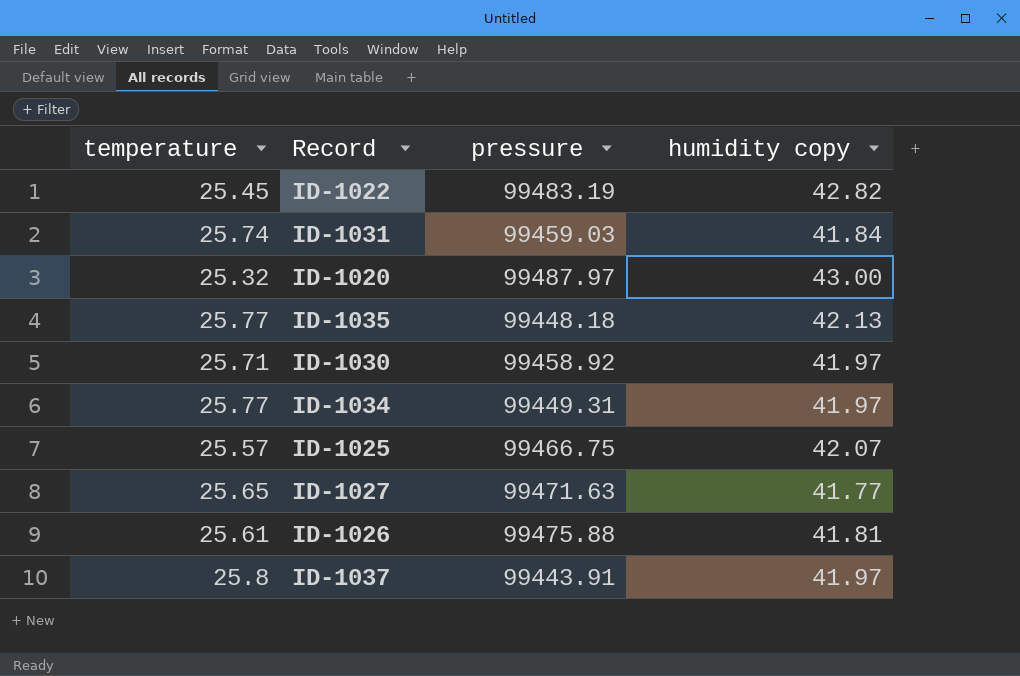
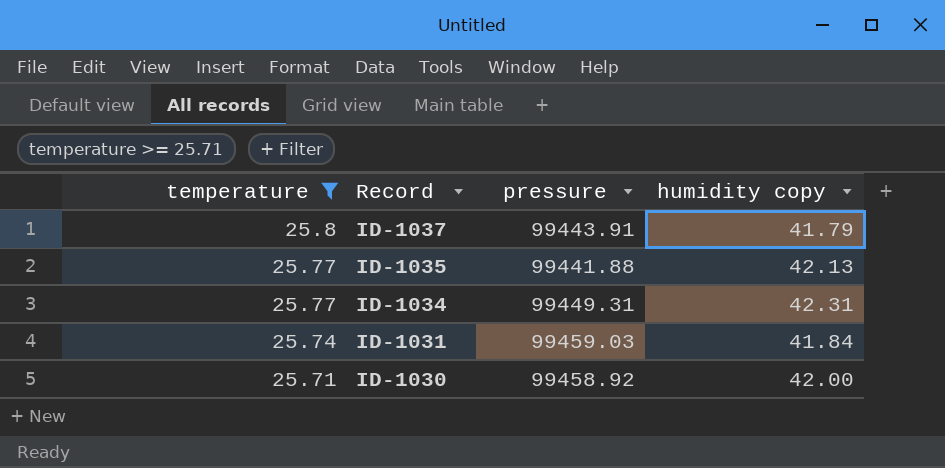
filter: none -> temperature >= 25.71
row order: none -> temperature descending
ID-1037 | humidity copy: 41.97 -> 41.79
ID-1035 | pressure: 99448.18 -> 99441.88
ID-1034 | humidity copy: 41.97 -> 42.31
ID-1030 | humidity copy: 41.97 -> 42.00

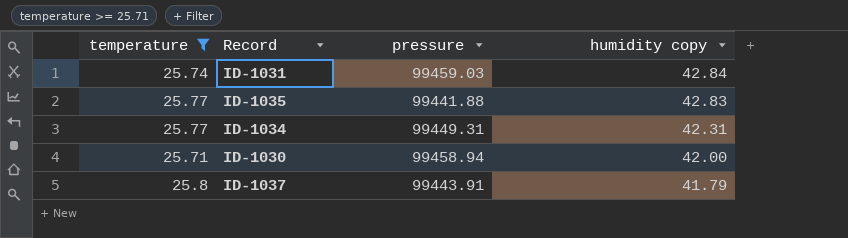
row order: temperature descending -> humidity copy descending
ID-1031 | humidity copy: 41.84 -> 42.84
ID-1035 | humidity copy: 42.13 -> 42.83
ID-1030 | pressure: 99458.92 -> 99458.94

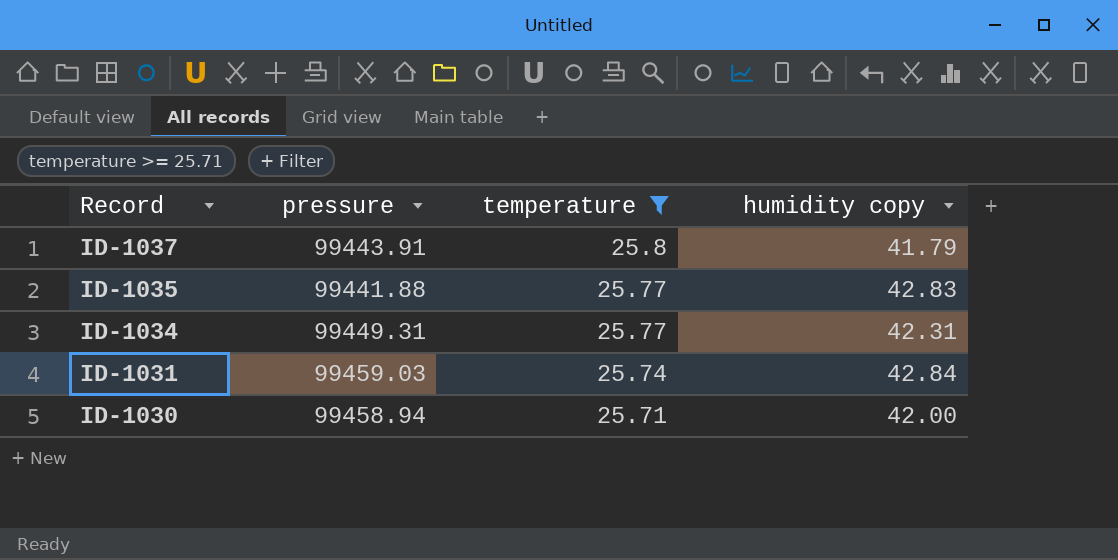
row order: humidity copy descending -> Record descending
column temperature | position: 1 -> 3

